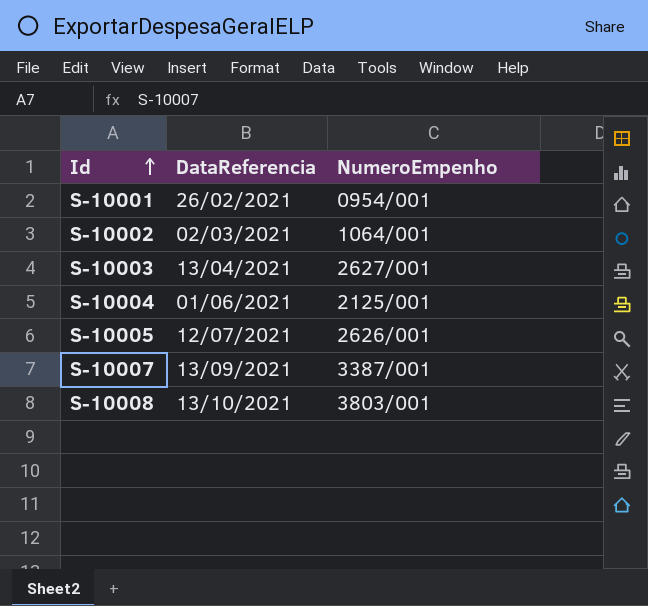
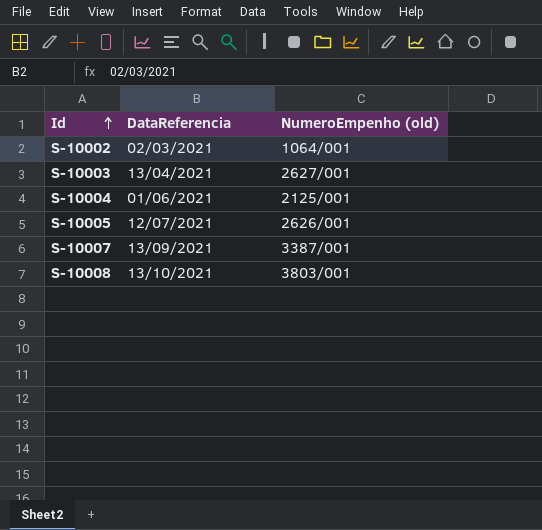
column name: NumeroEmpenho -> NumeroEmpenho (old)
row S-10001: 26/02/2021 | 0954/001 -> none

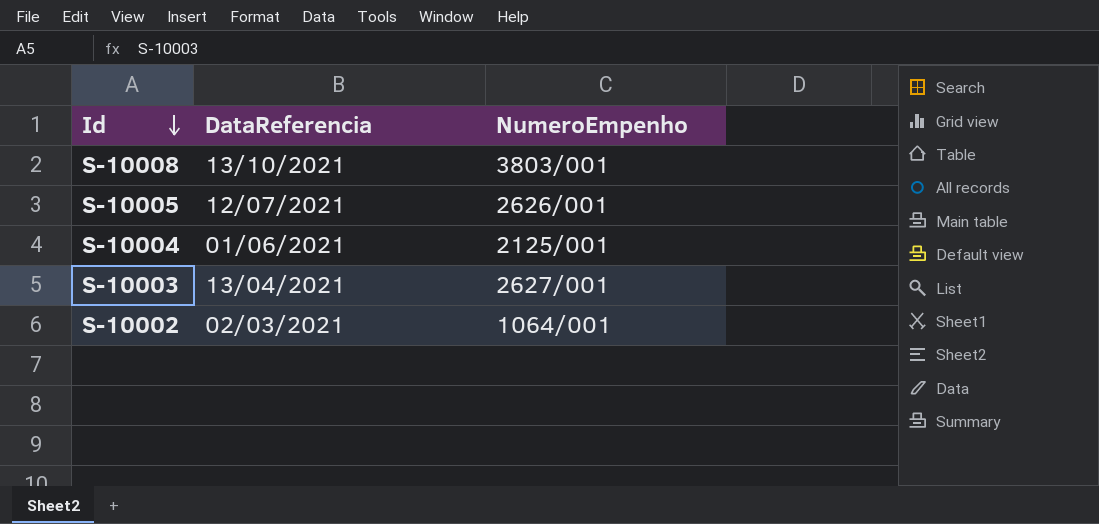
row order: Id ascending -> Id descending
column name: NumeroEmpenho (old) -> NumeroEmpenho
row S-10007: 13/09/2021 | 3387/001 -> none

